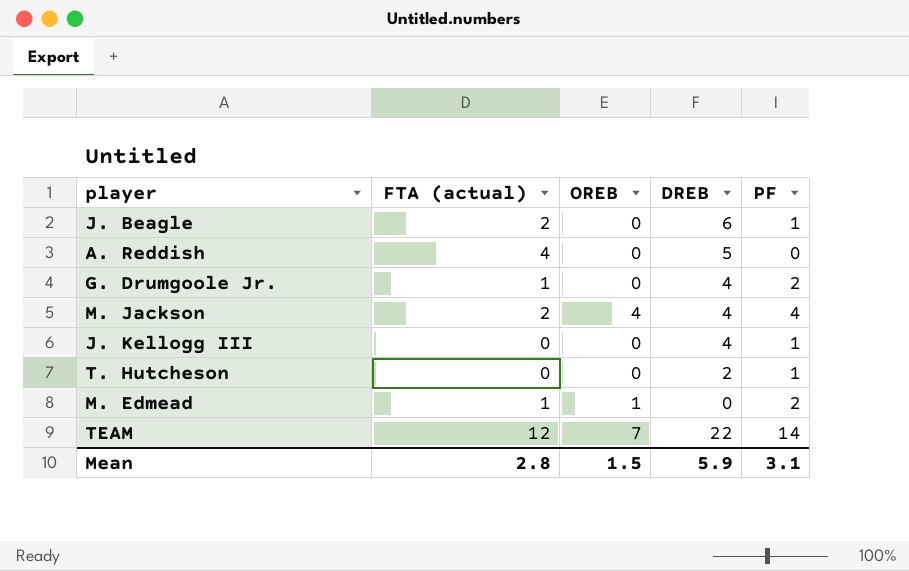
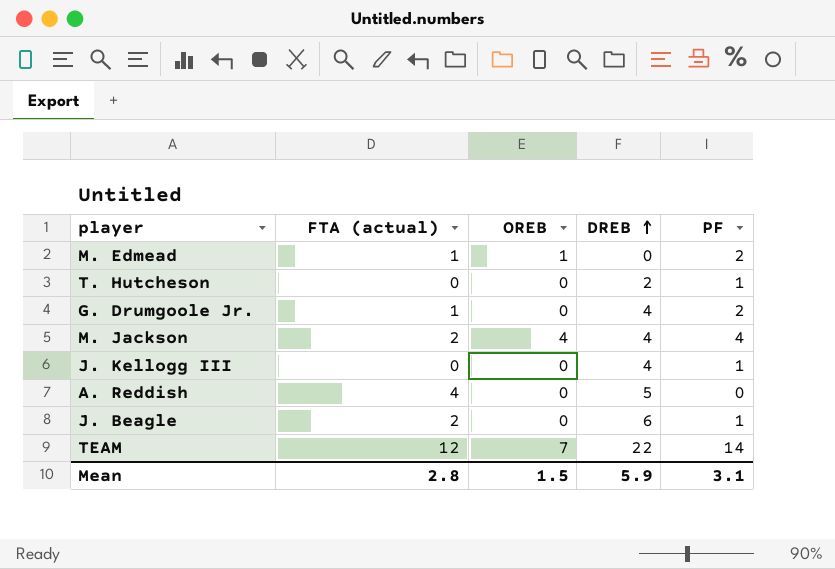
row order: none -> DREB ascending

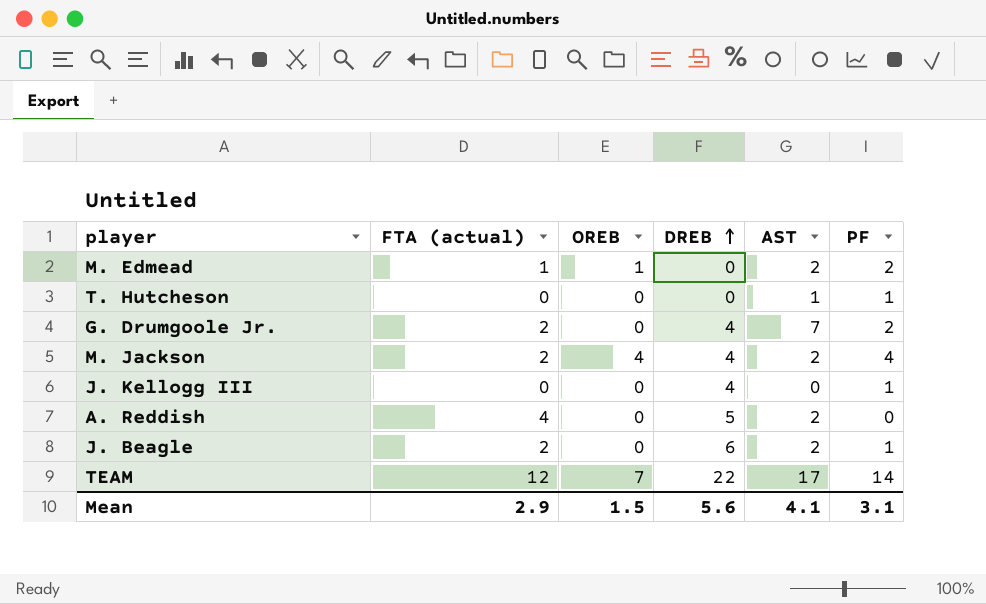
column AST | position: none -> 5
T. Hutcheson | DREB: 2 -> 0
G. Drumgoole Jr. | FTA (actual): 1 -> 2
Mean | FTA (actual): 2.8 -> 2.9
Mean | DREB: 5.9 -> 5.6

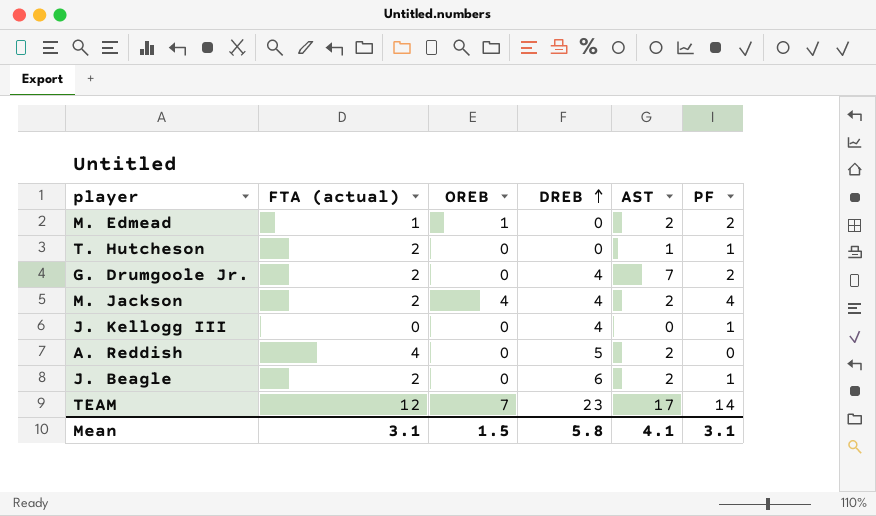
T. Hutcheson | FTA (actual): 0 -> 2
TEAM | DREB: 22 -> 23
Mean | FTA (actual): 2.9 -> 3.1
Mean | DREB: 5.6 -> 5.8

